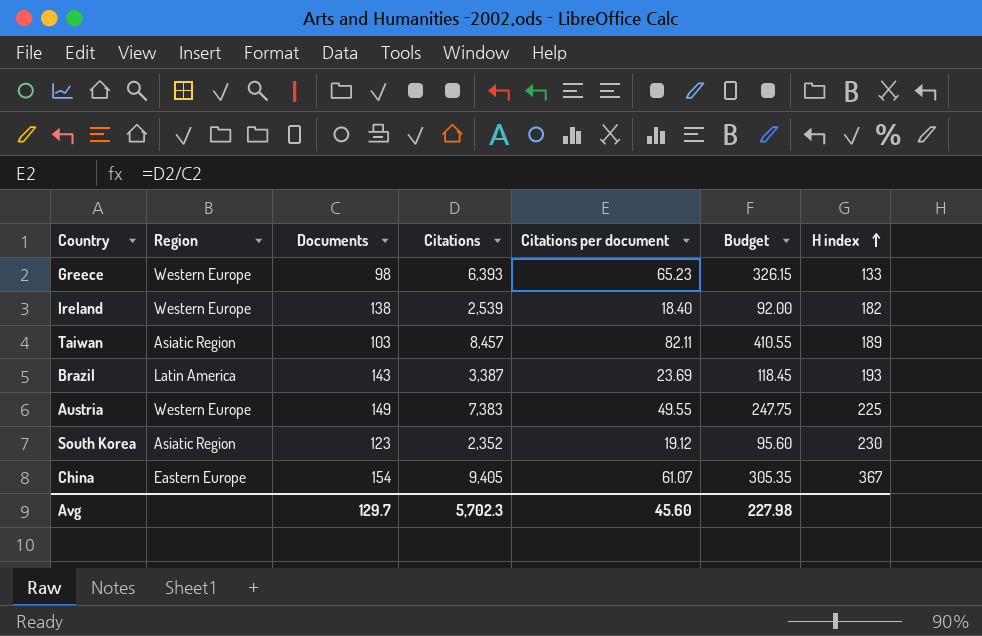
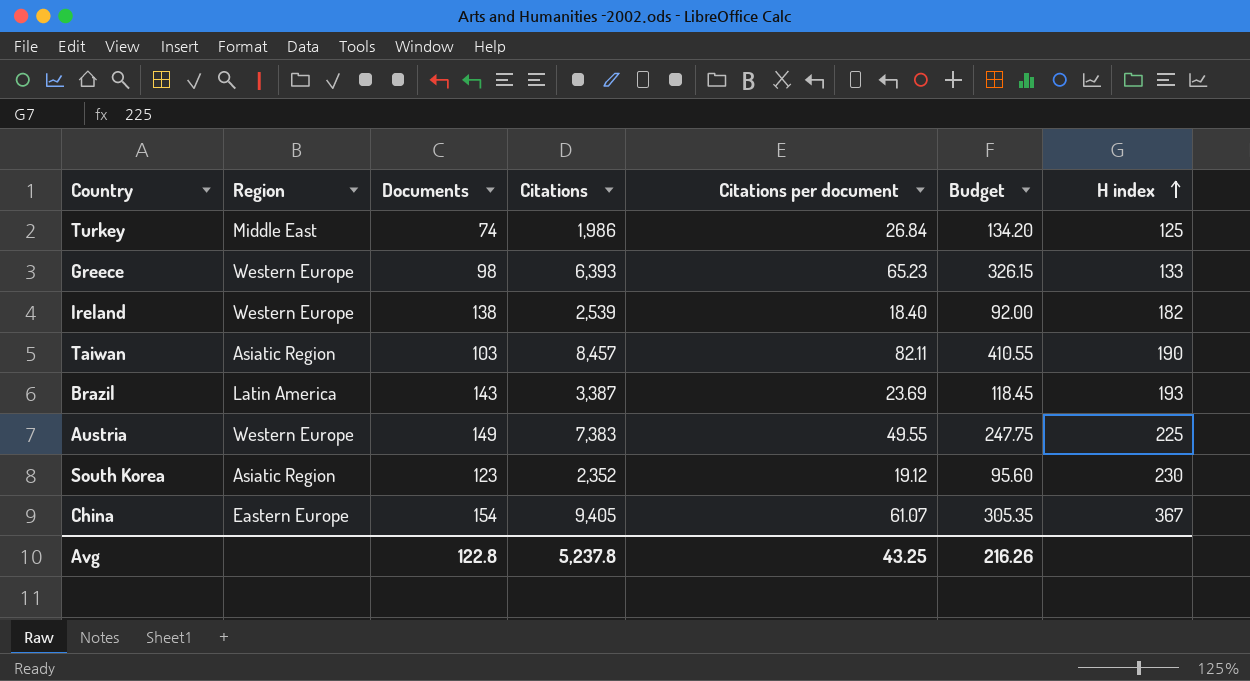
row Turkey: none -> Middle East | 74 | 1,986 | 26.84 | 134.20 | 125
Taiwan | H index: 189 -> 190
Avg | Documents: 129.7 -> 122.8
Avg | Citations: 5,702.3 -> 5,237.8
Avg | Citations per document: 45.60 -> 43.25
Avg | Budget: 227.98 -> 216.26

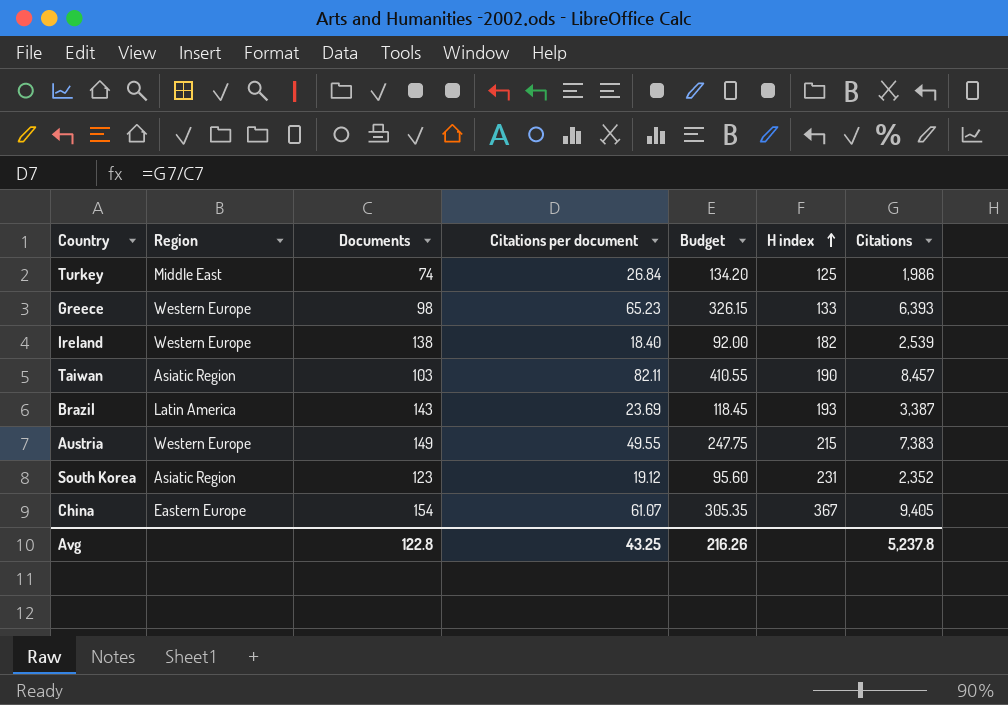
column Citations | position: 4 -> 7
Austria | H index: 225 -> 215
South Korea | H index: 230 -> 231

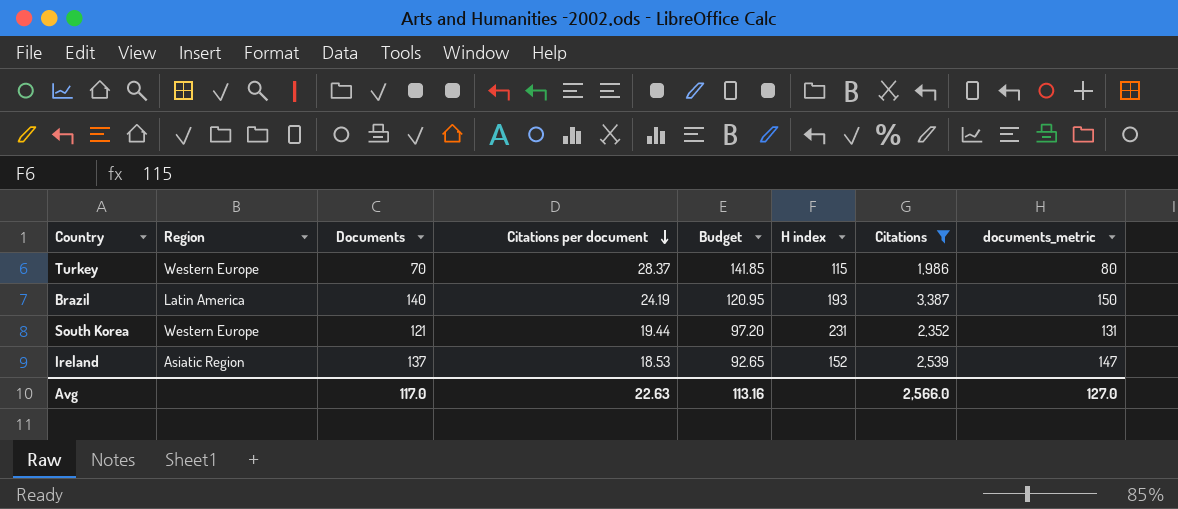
filter: none -> Citations <= 3,387
row order: H index ascending -> Citations per document descending
column documents_metric | formula: none -> [Documents] + 10
Turkey | Region: Middle East -> Western Europe
Turkey | Documents: 74 -> 70
Turkey | Citations per document: 26.84 -> 28.37
Turkey | Budget: 134.20 -> 141.85
Turkey | H index: 125 -> 115
Brazil | Documents: 143 -> 140
Brazil | Citations per document: 23.69 -> 24.19
Brazil | Budget: 118.45 -> 120.95
South Korea | Region: Asiatic Region -> Western Europe
South Korea | Documents: 123 -> 121
South Korea | Citations per document: 19.12 -> 19.44
South Korea | Budget: 95.60 -> 97.20
Ireland | Region: Western Europe -> Asiatic Region
Ireland | Documents: 138 -> 137
Ireland | Citations per document: 18.40 -> 18.53
Ireland | Budget: 92.00 -> 92.65
Ireland | H index: 182 -> 152
Avg | Documents: 122.8 -> 117.0
Avg | Citations per document: 43.25 -> 22.63
Avg | Budget: 216.26 -> 113.16
Avg | Citations: 5,237.8 -> 2,566.0

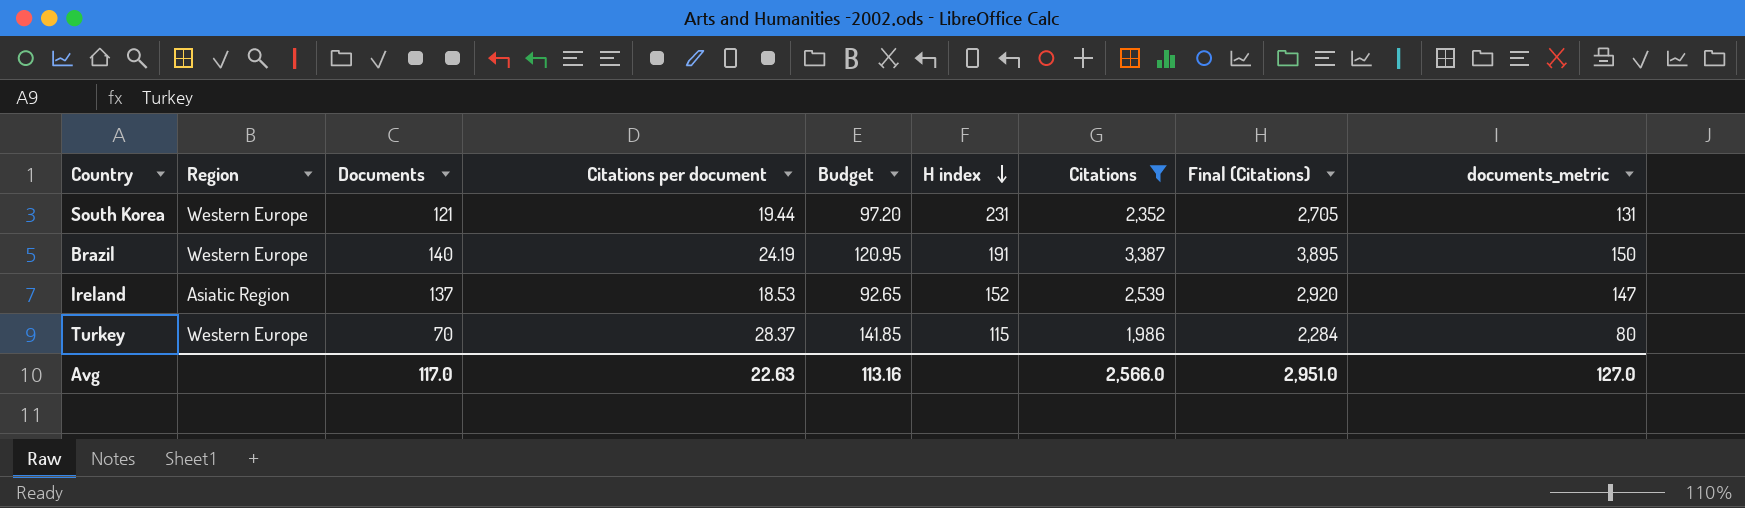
row order: Citations per document descending -> H index descending
column Final (Citations) | formula: none -> [Citations] * 1.15
Brazil | Region: Latin America -> Western Europe
Brazil | H index: 193 -> 191

